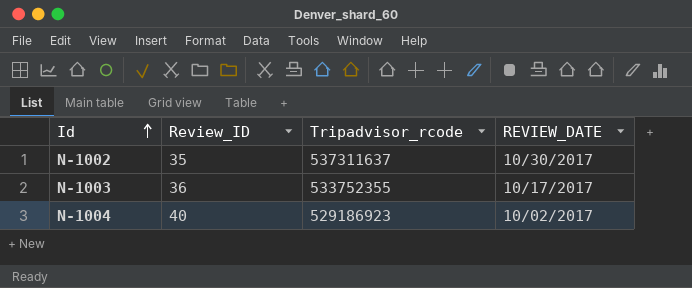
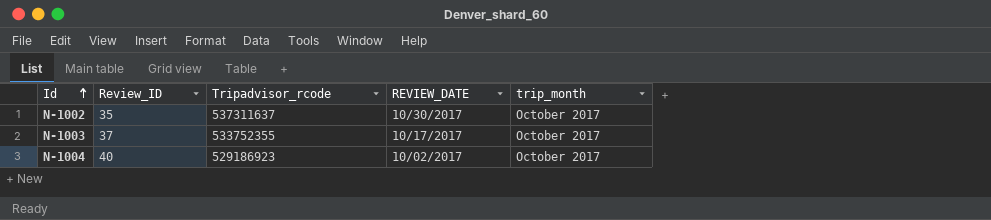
column trip_month | position: none -> 5
N-1003 | Review_ID: 36 -> 37

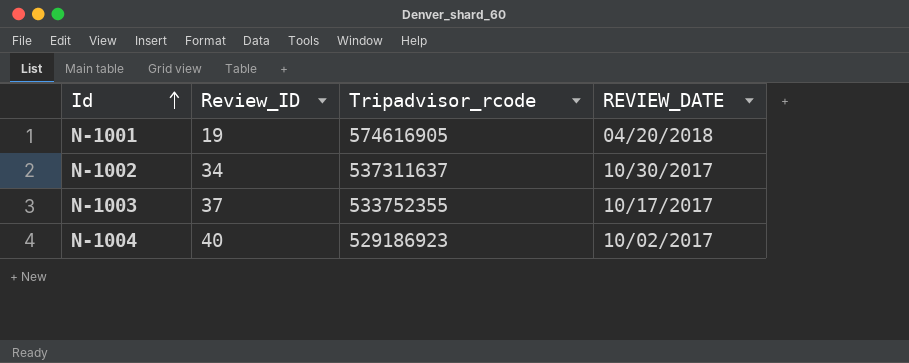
column trip_month | position: 5 -> none
row N-1001: none -> 19 | 574616905 | 04/20/2018
N-1002 | Review_ID: 35 -> 34

